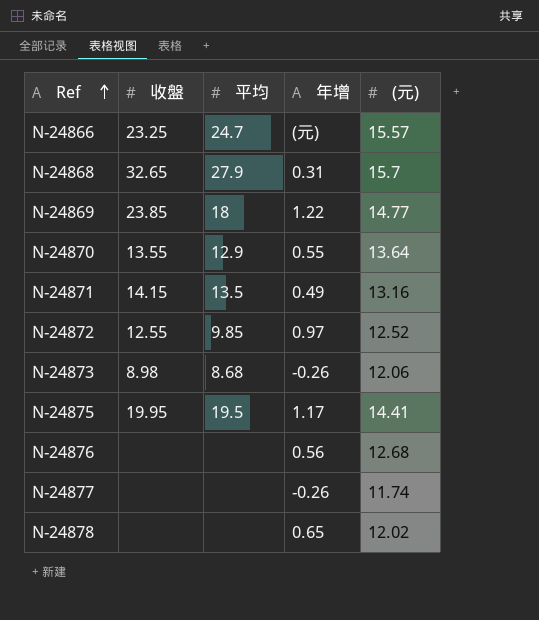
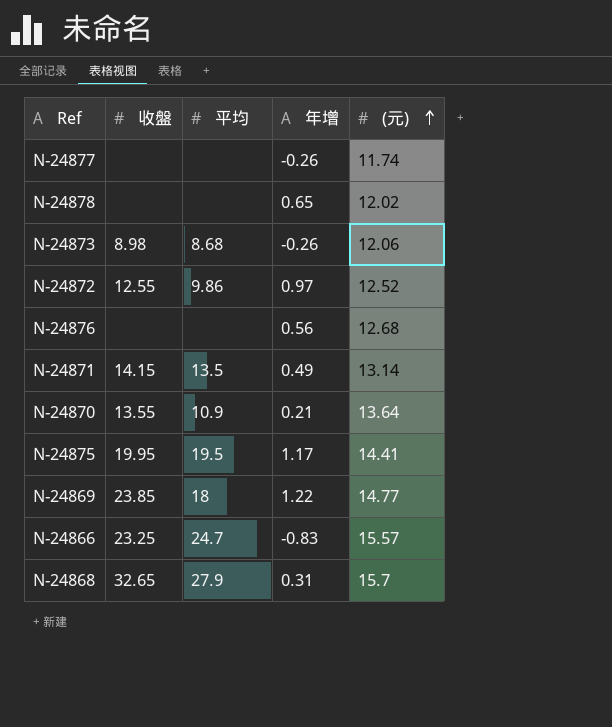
row order: Ref ascending -> (元) ascending
N-24872 | 平均: 9.85 -> 9.86
N-24871 | (元): 13.16 -> 13.14
N-24870 | 平均: 12.9 -> 10.9
N-24870 | 年增: 0.55 -> 0.21
N-24866 | 年增: (元) -> -0.83

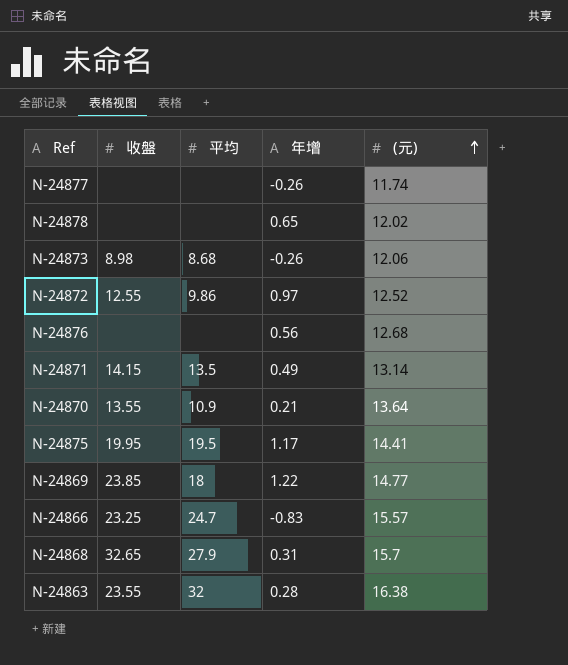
row N-24863: none -> 23.55 | 32 | 0.28 | 16.38

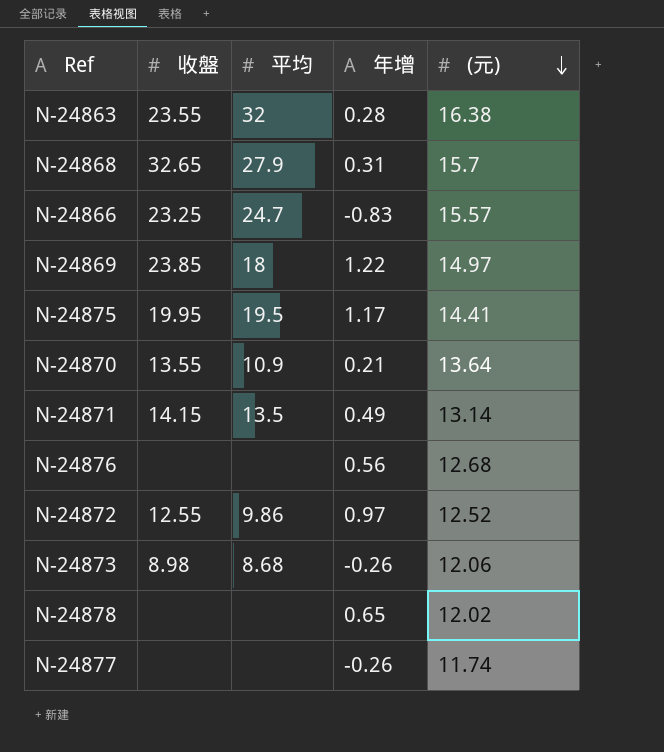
row order: (元) ascending -> (元) descending
N-24869 | (元): 14.77 -> 14.97

